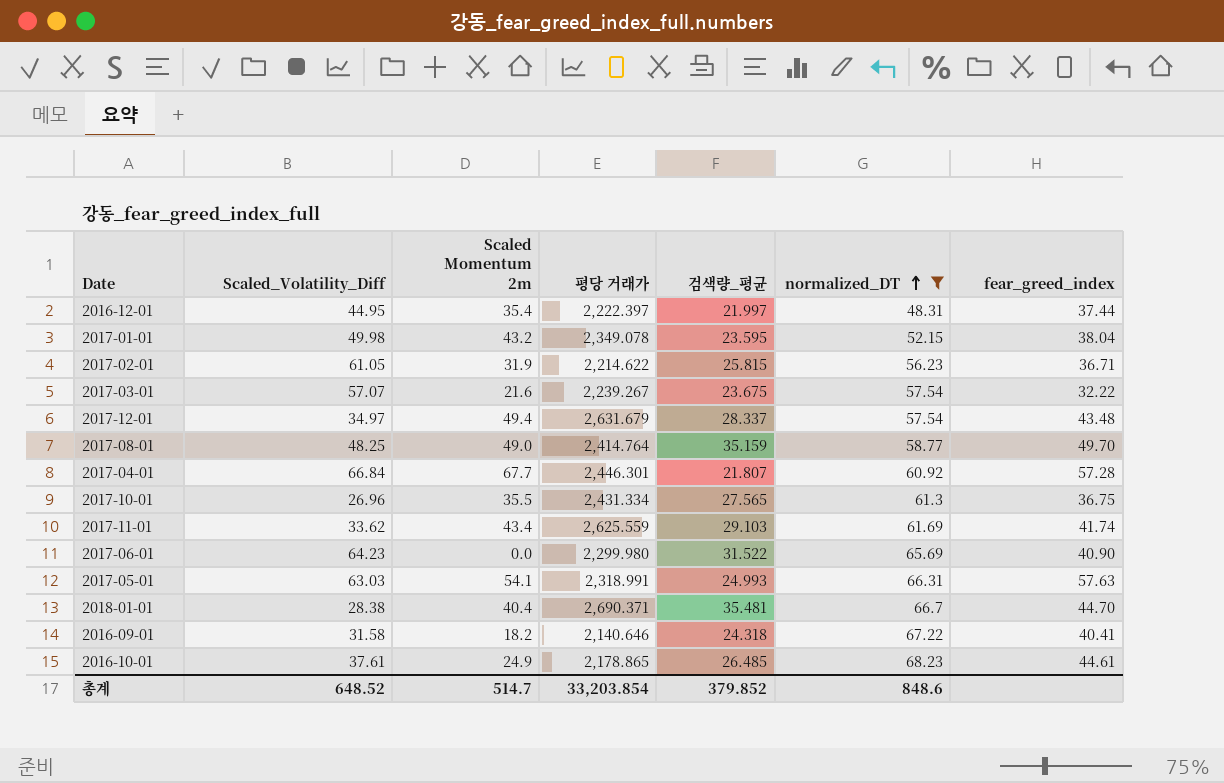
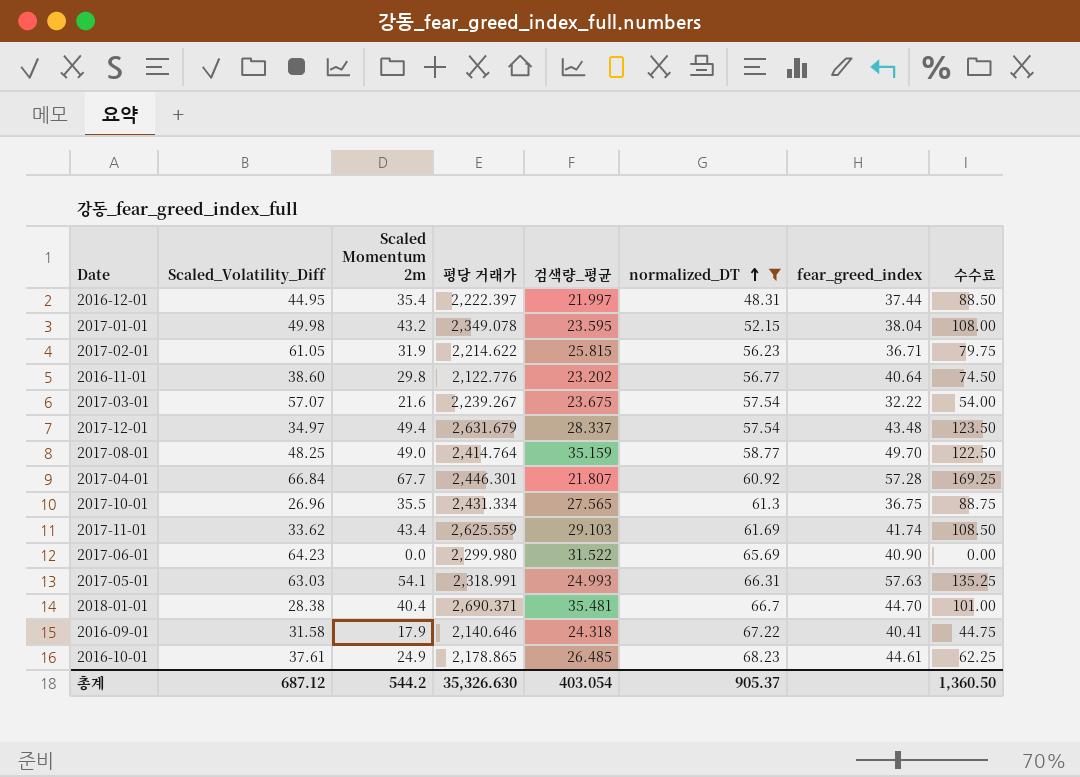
column 수수료 | formula: none -> [Scaled Momentum 2m] * 2.5
row 2016-11-01: none -> 38.60 | 29.8 | 2,122.776 | 23.202 | 56.77 | 40.64 | 74.50
2016-09-01 | Scaled Momentum 2m: 18.2 -> 17.9
총계 | Scaled_Volatility_Diff: 648.52 -> 687.12
총계 | Scaled Momentum 2m: 514.7 -> 544.2
총계 | 평당 거래가: 33,203.854 -> 35,326.630
총계 | 검색량_평균: 379.852 -> 403.054
총계 | normalized_DT: 848.6 -> 905.37

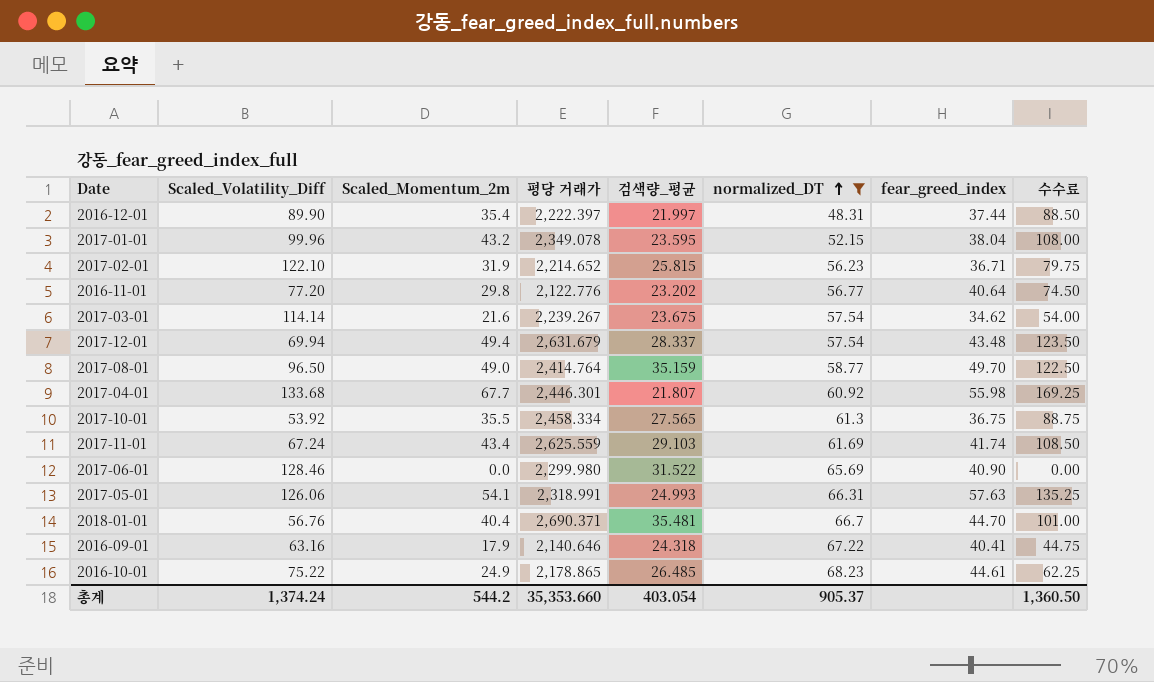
column name: Scaled Momentum 2m -> Scaled_Momentum_2m
2016-12-01 | Scaled_Volatility_Diff: 44.95 -> 89.90
2017-01-01 | Scaled_Volatility_Diff: 49.98 -> 99.96
2017-02-01 | Scaled_Volatility_Diff: 61.05 -> 122.10
2017-02-01 | 평당 거래가: 2,214.622 -> 2,214.652
2016-11-01 | Scaled_Volatility_Diff: 38.60 -> 77.20
2017-03-01 | Scaled_Volatility_Diff: 57.07 -> 114.14
2017-03-01 | fear_greed_index: 32.22 -> 34.62
2017-12-01 | Scaled_Volatility_Diff: 34.97 -> 69.94
2017-08-01 | Scaled_Volatility_Diff: 48.25 -> 96.50
2017-04-01 | Scaled_Volatility_Diff: 66.84 -> 133.68
2017-04-01 | fear_greed_index: 57.28 -> 55.98
2017-10-01 | Scaled_Volatility_Diff: 26.96 -> 53.92
2017-10-01 | 평당 거래가: 2,431.334 -> 2,458.334
2017-11-01 | Scaled_Volatility_Diff: 33.62 -> 67.24
2017-06-01 | Scaled_Volatility_Diff: 64.23 -> 128.46
2017-05-01 | Scaled_Volatility_Diff: 63.03 -> 126.06
2018-01-01 | Scaled_Volatility_Diff: 28.38 -> 56.76
2016-09-01 | Scaled_Volatility_Diff: 31.58 -> 63.16
2016-10-01 | Scaled_Volatility_Diff: 37.61 -> 75.22
총계 | Scaled_Volatility_Diff: 687.12 -> 1,374.24
총계 | 평당 거래가: 35,326.630 -> 35,353.660

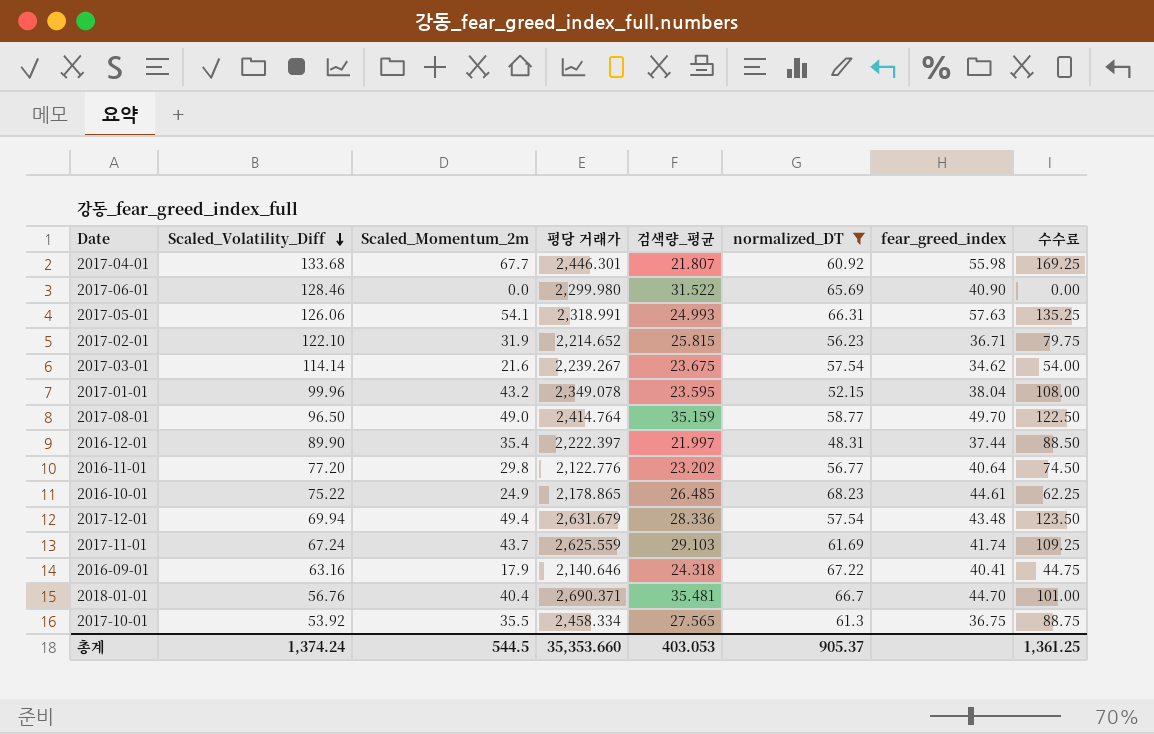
row order: normalized_DT ascending -> Scaled_Volatility_Diff descending
2017-12-01 | 검색량_평균: 28.337 -> 28.336
2017-11-01 | Scaled_Momentum_2m: 43.4 -> 43.7
2017-11-01 | 수수료: 108.50 -> 109.25
총계 | Scaled_Momentum_2m: 544.2 -> 544.5
총계 | 검색량_평균: 403.054 -> 403.053
총계 | 수수료: 1,360.50 -> 1,361.25

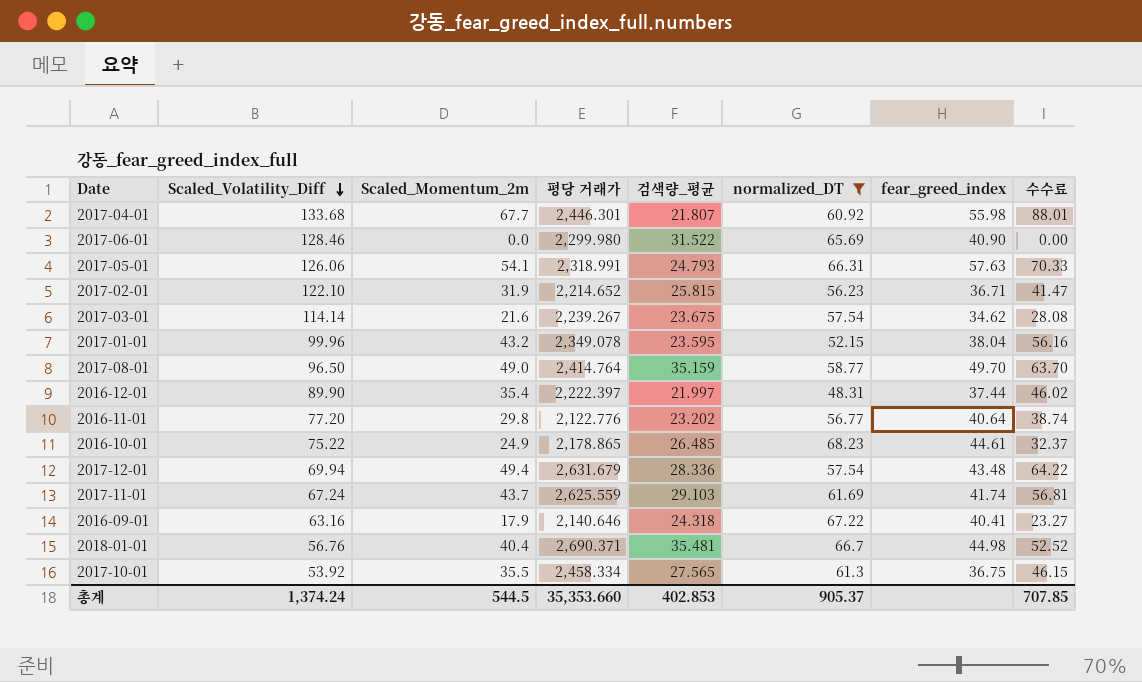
column 수수료 | formula: [Scaled_Momentum_2m] * 2.5 -> [Scaled_Momentum_2m] * 1.3
2017-05-01 | 검색량_평균: 24.993 -> 24.793
2018-01-01 | fear_greed_index: 44.70 -> 44.98
총계 | 검색량_평균: 403.053 -> 402.853
총계 | 수수료: 1,361.25 -> 707.85

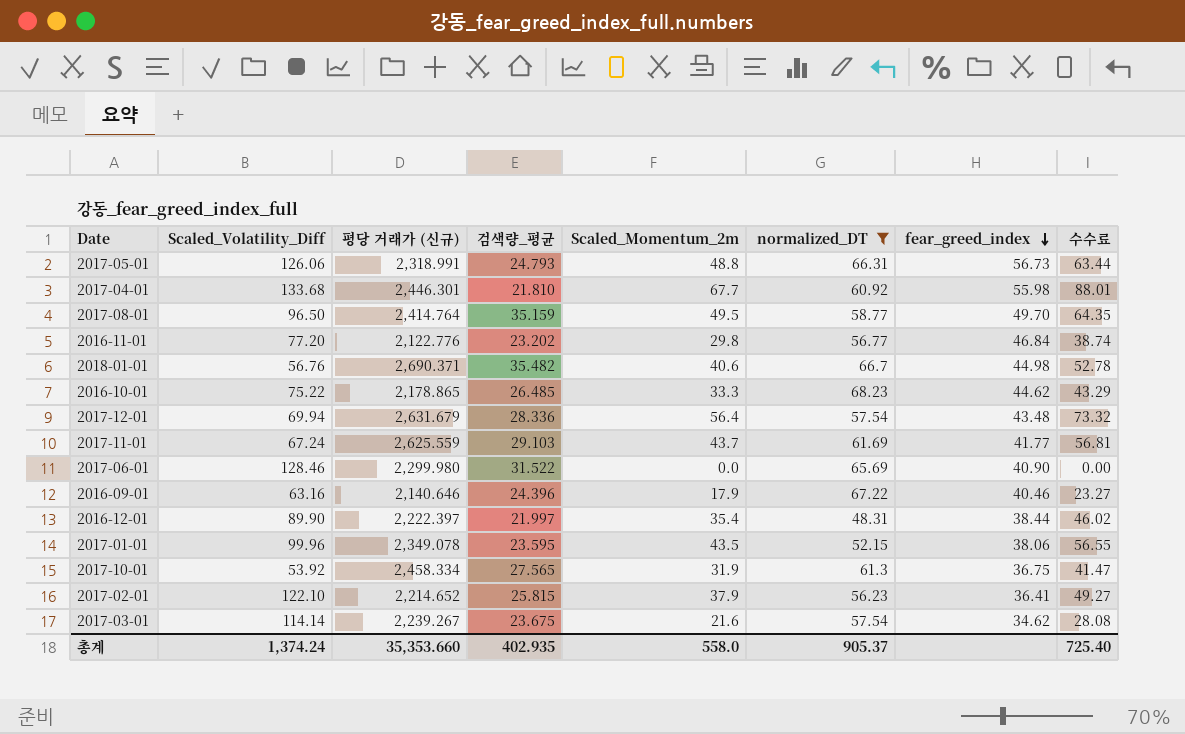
row order: Scaled_Volatility_Diff descending -> fear_greed_index descending
column name: 평당 거래가 -> 평당 거래가 (신규)
column Scaled_Momentum_2m | position: 3 -> 5
2017-05-01 | Scaled_Momentum_2m: 54.1 -> 48.8
2017-05-01 | fear_greed_index: 57.63 -> 56.73
2017-05-01 | 수수료: 70.33 -> 63.44
2017-04-01 | 검색량_평균: 21.807 -> 21.810
2017-08-01 | Scaled_Momentum_2m: 49.0 -> 49.5
2017-08-01 | 수수료: 63.70 -> 64.35
2016-11-01 | fear_greed_index: 40.64 -> 46.84
2018-01-01 | 검색량_평균: 35.481 -> 35.482
2018-01-01 | Scaled_Momentum_2m: 40.4 -> 40.6
2018-01-01 | 수수료: 52.52 -> 52.78
2016-10-01 | Scaled_Momentum_2m: 24.9 -> 33.3
2016-10-01 | fear_greed_index: 44.61 -> 44.62
2016-10-01 | 수수료: 32.37 -> 43.29
2017-12-01 | Scaled_Momentum_2m: 49.4 -> 56.4
2017-12-01 | 수수료: 64.22 -> 73.32
2017-11-01 | fear_greed_index: 41.74 -> 41.77
2016-09-01 | 검색량_평균: 24.318 -> 24.396
2016-09-01 | fear_greed_index: 40.41 -> 40.46
2016-12-01 | fear_greed_index: 37.44 -> 38.44
2017-01-01 | Scaled_Momentum_2m: 43.2 -> 43.5
2017-01-01 | fear_greed_index: 38.04 -> 38.06
2017-01-01 | 수수료: 56.16 -> 56.55
2017-10-01 | Scaled_Momentum_2m: 35.5 -> 31.9
2017-10-01 | 수수료: 46.15 -> 41.47
2017-02-01 | Scaled_Momentum_2m: 31.9 -> 37.9
2017-02-01 | fear_greed_index: 36.71 -> 36.41
2017-02-01 | 수수료: 41.47 -> 49.27
총계 | 검색량_평균: 402.853 -> 402.935
총계 | Scaled_Momentum_2m: 544.5 -> 558.0
총계 | 수수료: 707.85 -> 725.40

